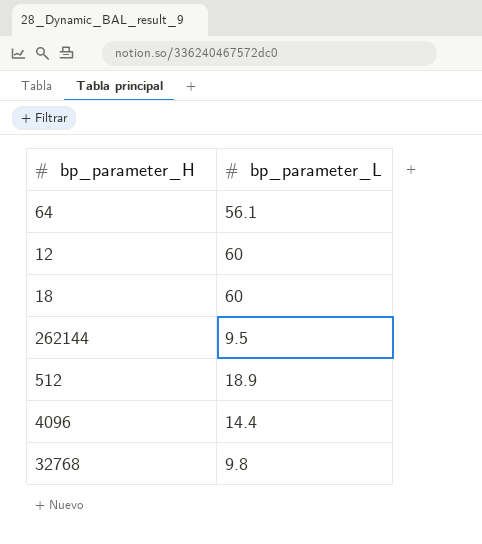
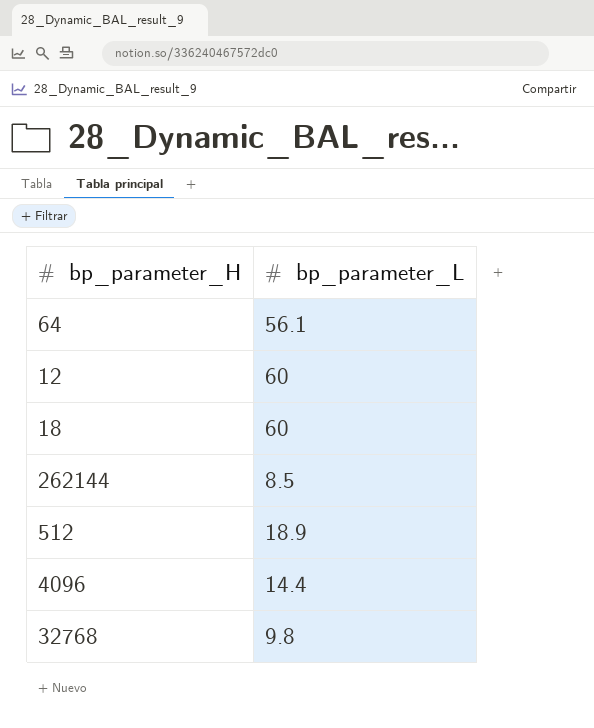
262144 | bp_parameter_L: 9.5 -> 8.5

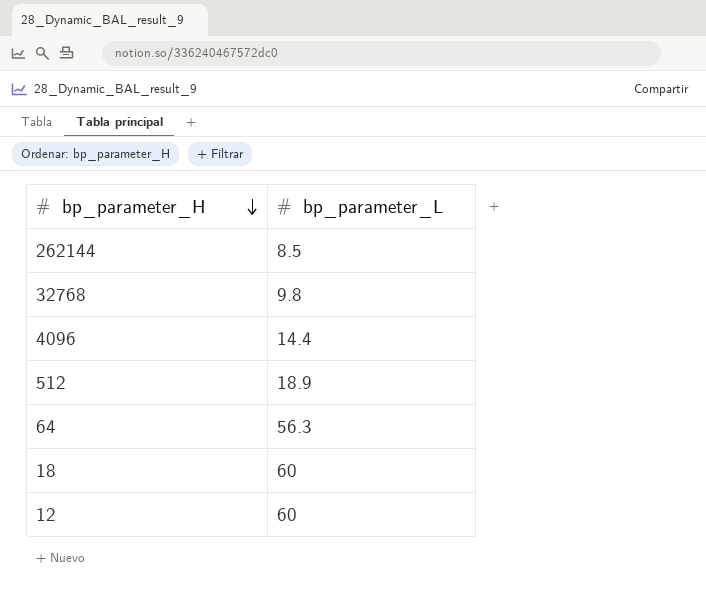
row order: none -> bp_parameter_H descending
64 | bp_parameter_L: 56.1 -> 56.3

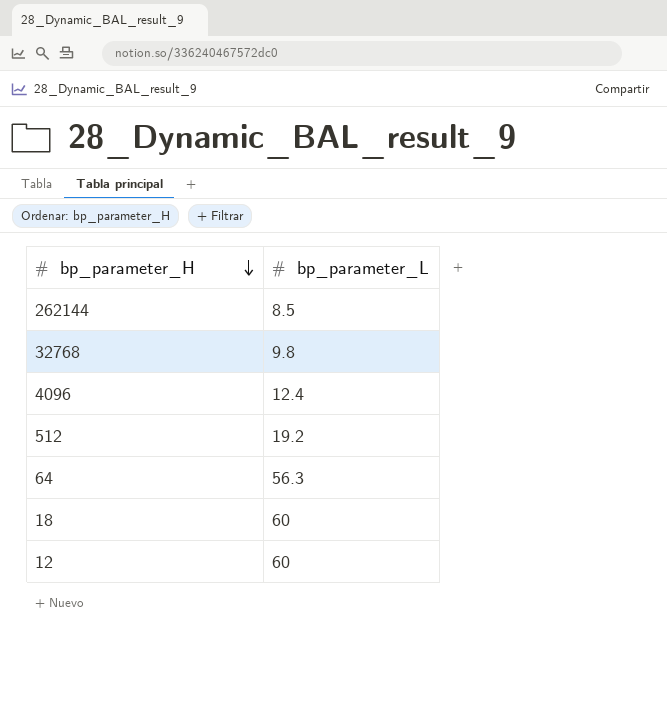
4096 | bp_parameter_L: 14.4 -> 12.4
512 | bp_parameter_L: 18.9 -> 19.2

